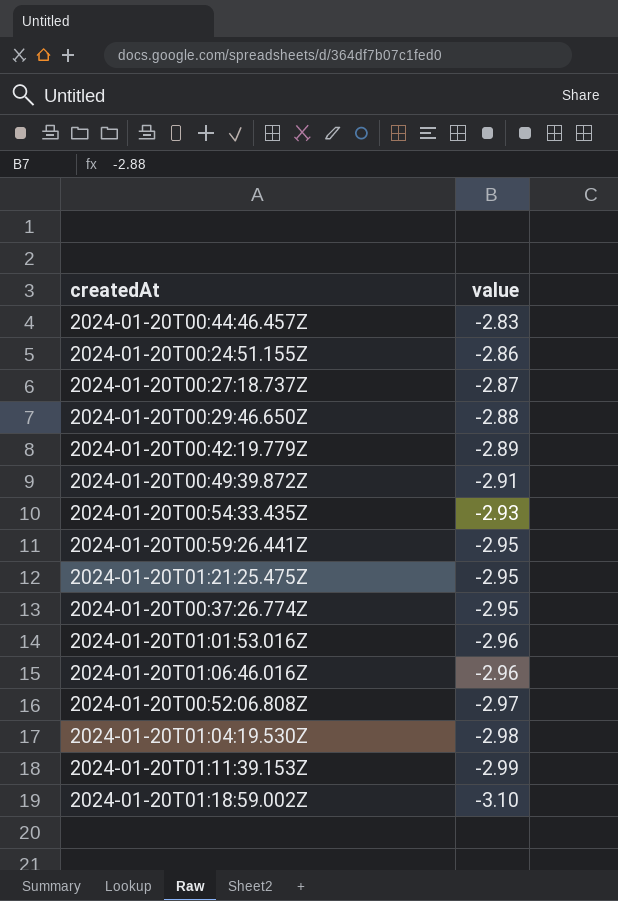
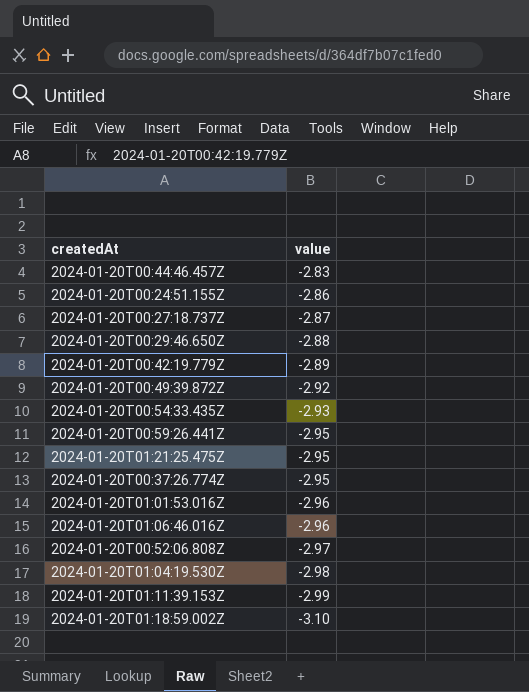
2024-01-20T00:49:39.872Z | value: -2.91 -> -2.92

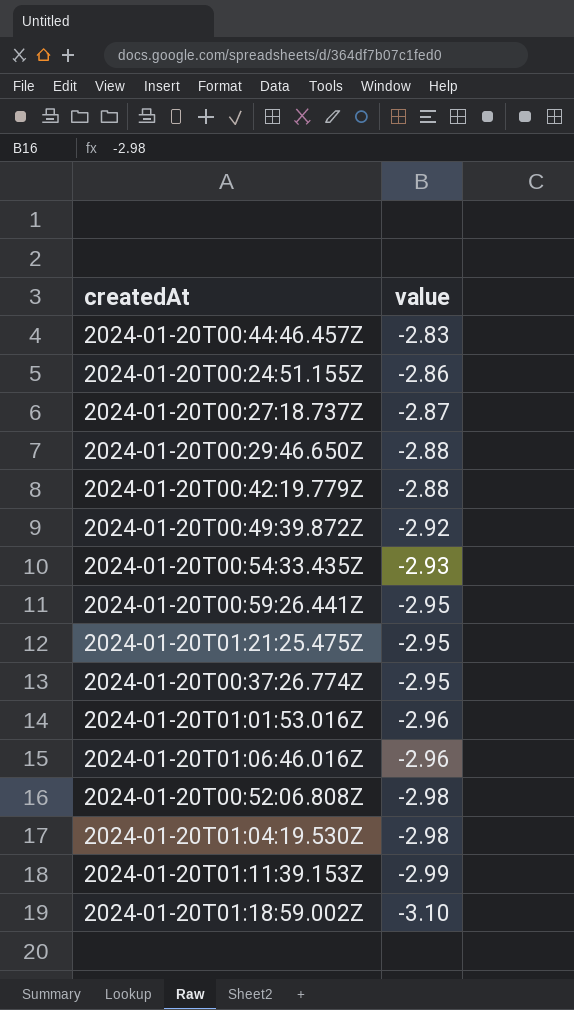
2024-01-20T00:42:19.779Z | value: -2.89 -> -2.88
2024-01-20T00:52:06.808Z | value: -2.97 -> -2.98

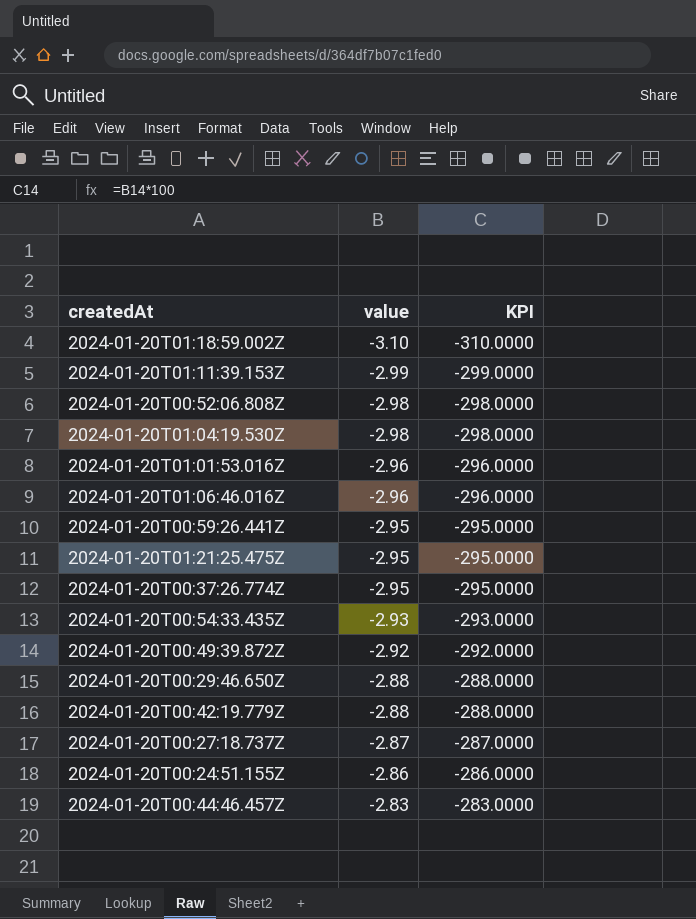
row order: value descending -> value ascending
column KPI | formula: none -> [value] * 100

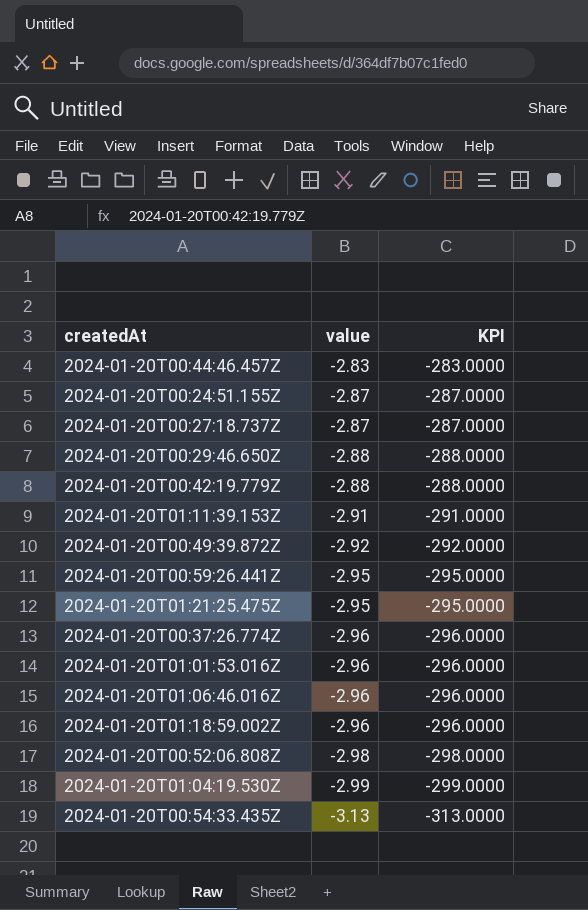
row order: value ascending -> value descending
2024-01-20T00:24:51.155Z | value: -2.86 -> -2.87
2024-01-20T00:24:51.155Z | KPI: -286.0000 -> -287.0000
2024-01-20T01:11:39.153Z | value: -2.99 -> -2.91
2024-01-20T01:11:39.153Z | KPI: -299.0000 -> -291.0000
2024-01-20T00:37:26.774Z | value: -2.95 -> -2.96
2024-01-20T00:37:26.774Z | KPI: -295.0000 -> -296.0000
2024-01-20T01:18:59.002Z | value: -3.10 -> -2.96
2024-01-20T01:18:59.002Z | KPI: -310.0000 -> -296.0000
2024-01-20T01:04:19.530Z | value: -2.98 -> -2.99
2024-01-20T01:04:19.530Z | KPI: -298.0000 -> -299.0000
2024-01-20T00:54:33.435Z | value: -2.93 -> -3.13
2024-01-20T00:54:33.435Z | KPI: -293.0000 -> -313.0000

